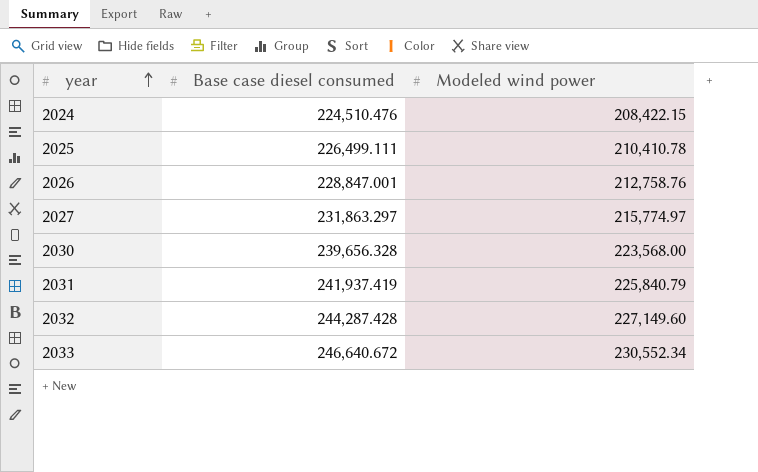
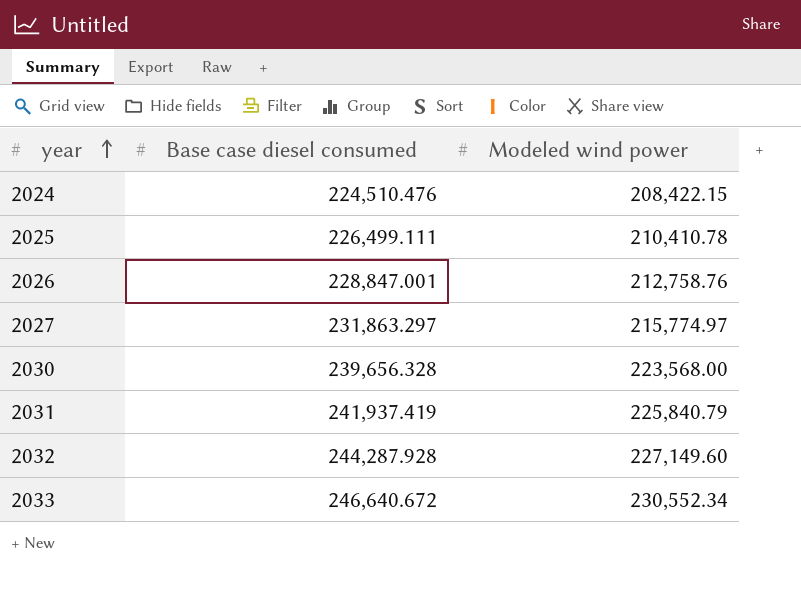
2032 | Base case diesel consumed: 244,287.428 -> 244,287.928

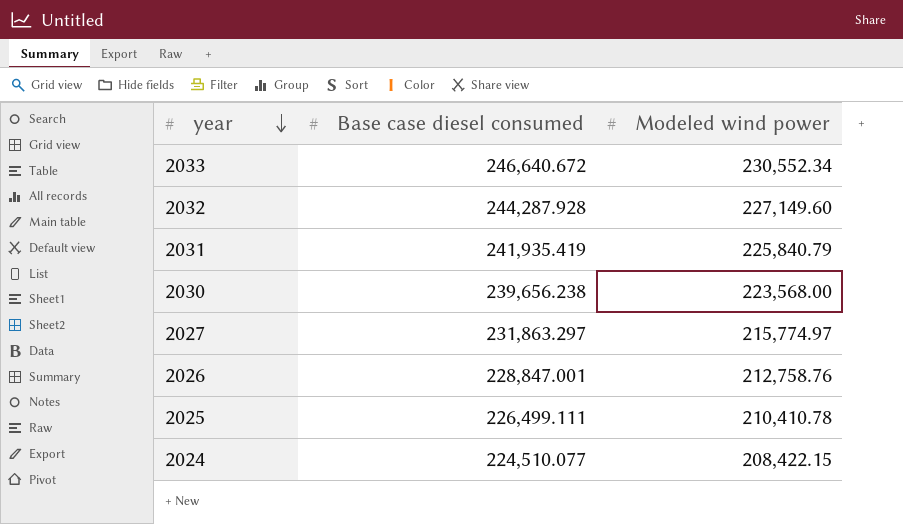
row order: year ascending -> year descending
2031 | Base case diesel consumed: 241,937.419 -> 241,935.419
2030 | Base case diesel consumed: 239,656.328 -> 239,656.238
2024 | Base case diesel consumed: 224,510.476 -> 224,510.077

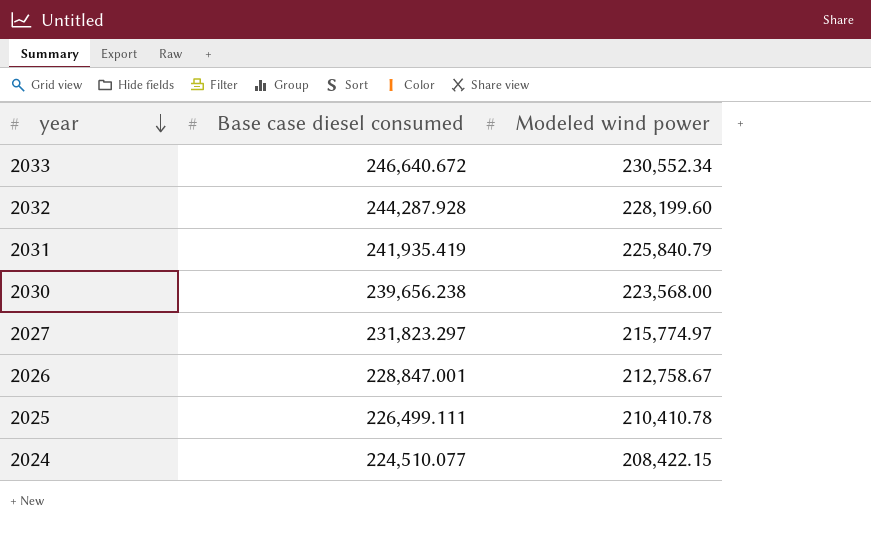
2032 | Modeled wind power: 227,149.60 -> 228,199.60
2027 | Base case diesel consumed: 231,863.297 -> 231,823.297
2026 | Modeled wind power: 212,758.76 -> 212,758.67

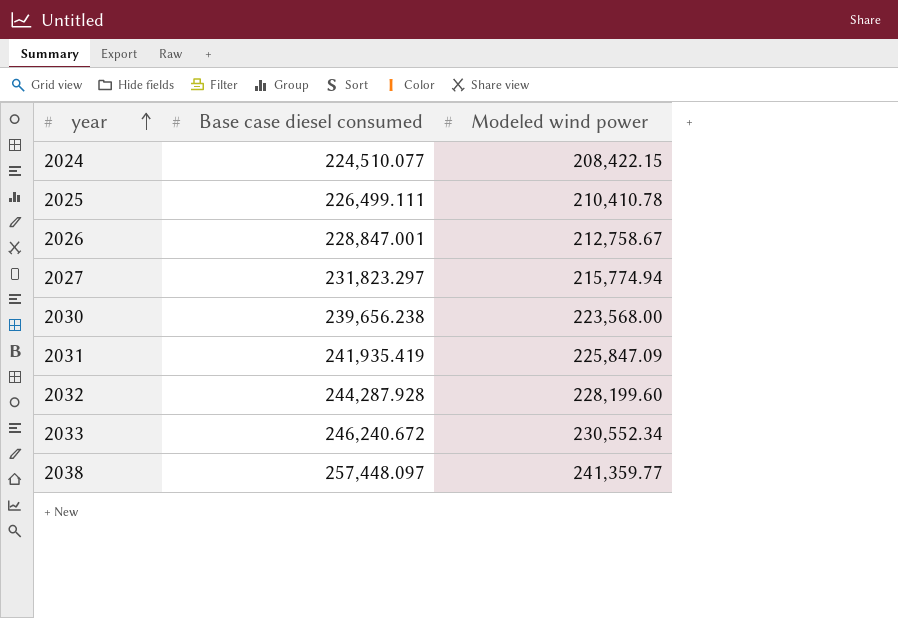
row order: year descending -> year ascending
2027 | Modeled wind power: 215,774.97 -> 215,774.94
2031 | Modeled wind power: 225,840.79 -> 225,847.09
2033 | Base case diesel consumed: 246,640.672 -> 246,240.672
row 2038: none -> 257,448.097 | 241,359.77

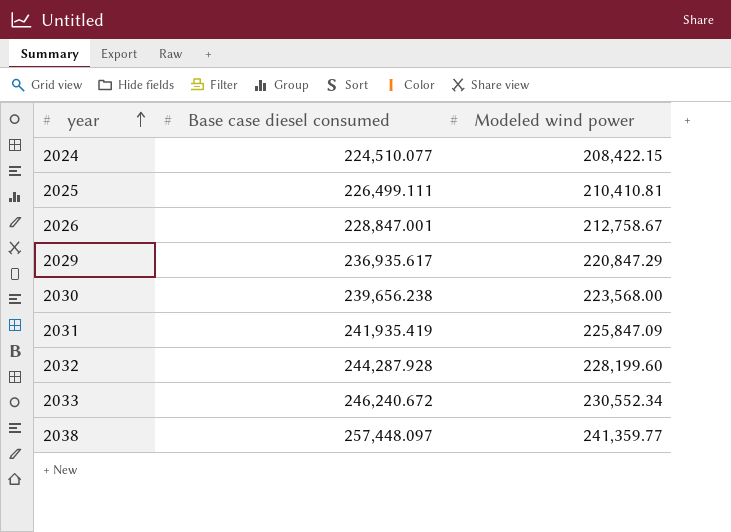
row 2027: 231,823.297 | 215,774.94 -> none
2025 | Modeled wind power: 210,410.78 -> 210,410.81
row 2029: none -> 236,935.617 | 220,847.29

